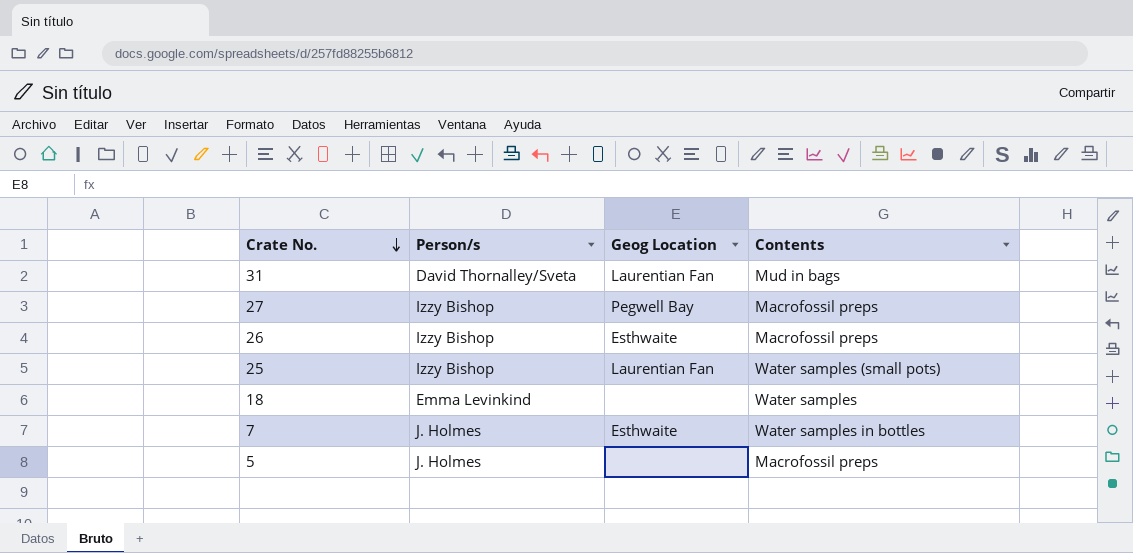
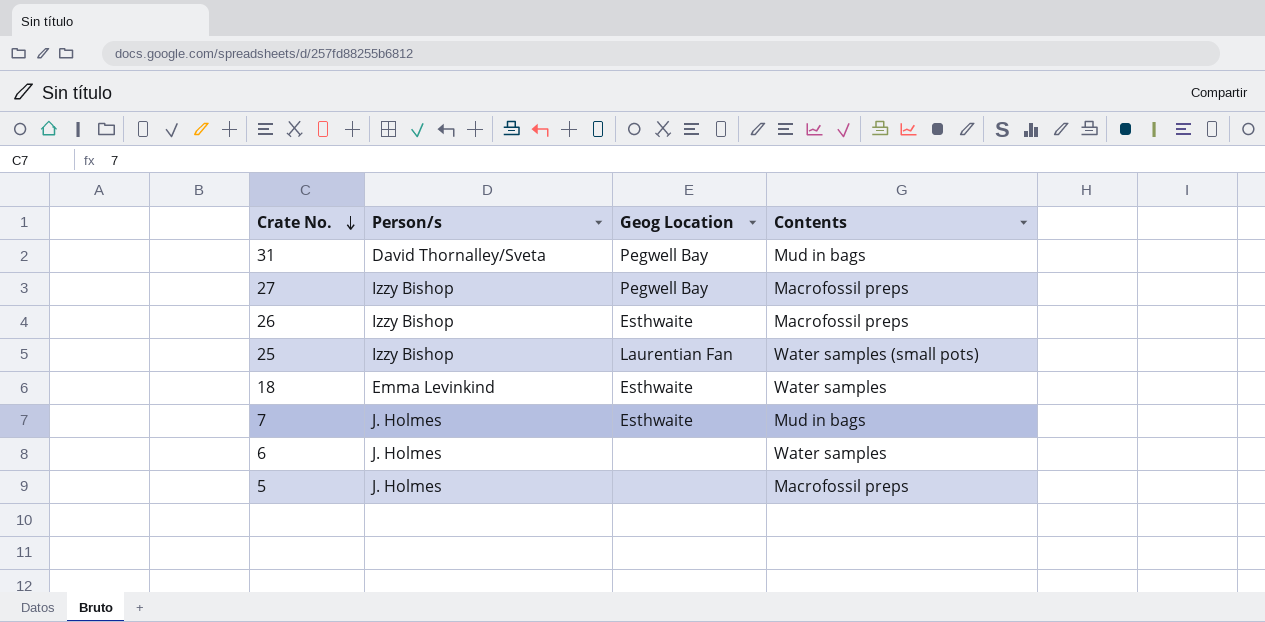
31 | Geog Location: Laurentian Fan -> Pegwell Bay
18 | Geog Location: none -> Esthwaite
7 | Contents: Water samples in bottles -> Mud in bags
row 6: none -> J. Holmes | none | Water samples

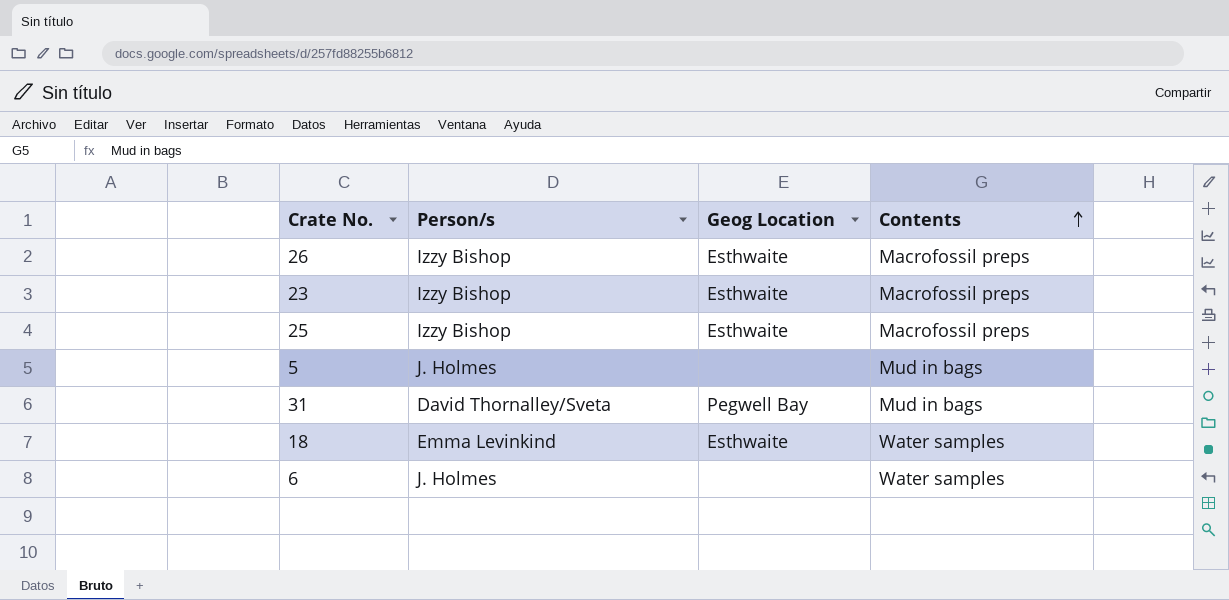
row order: Crate No. descending -> Contents ascending
row 27: Izzy Bishop | Pegwell Bay | Macrofossil preps -> none
row 7: J. Holmes | Esthwaite | Mud in bags -> none
row 23: none -> Izzy Bishop | Esthwaite | Macrofossil preps
25 | Geog Location: Laurentian Fan -> Esthwaite
25 | Contents: Water samples (small pots) -> Macrofossil preps
5 | Contents: Macrofossil preps -> Mud in bags

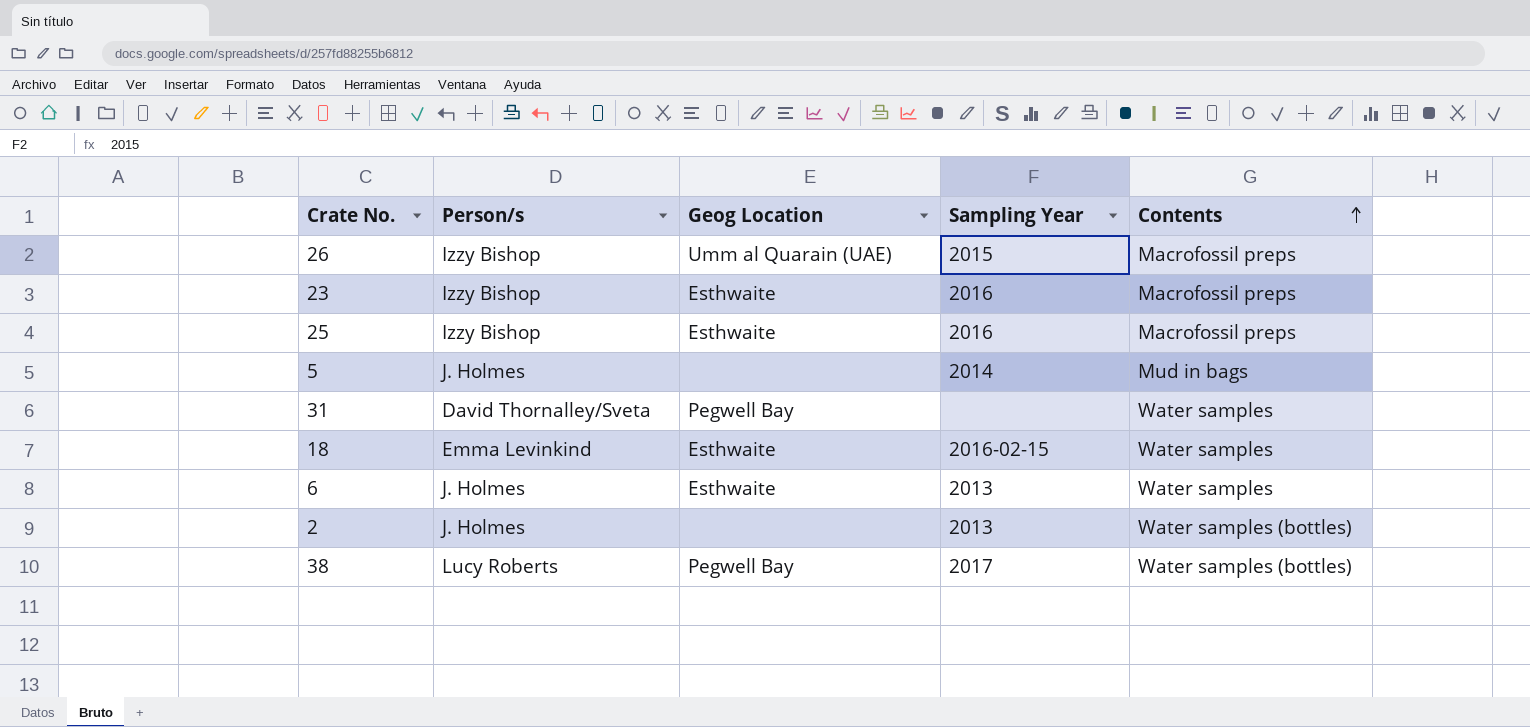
column Sampling Year | position: none -> 4
26 | Geog Location: Esthwaite -> Umm al Quarain (UAE)
31 | Contents: Mud in bags -> Water samples
6 | Geog Location: none -> Esthwaite
row 2: none -> J. Holmes | none | 2013 | Water samples (bottles)
row 38: none -> Lucy Roberts | Pegwell Bay | 2017 | Water samples (bottles)

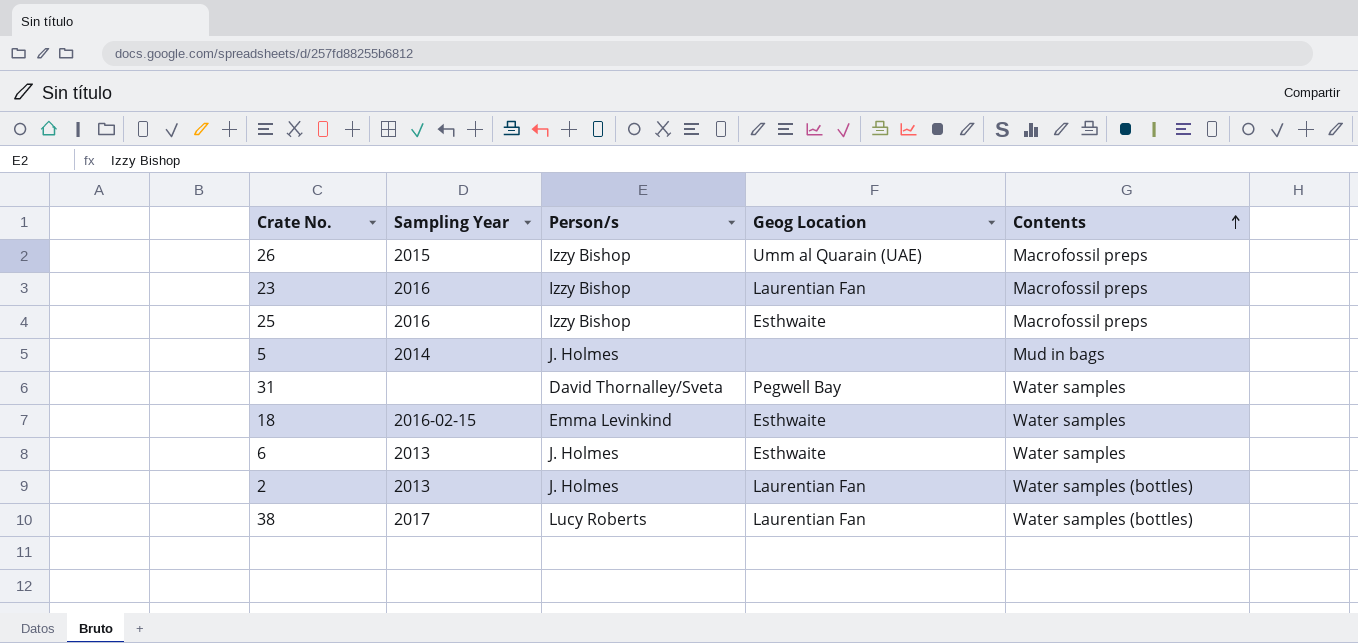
column Sampling Year | position: 4 -> 2
23 | Geog Location: Esthwaite -> Laurentian Fan
2 | Geog Location: none -> Laurentian Fan
38 | Geog Location: Pegwell Bay -> Laurentian Fan

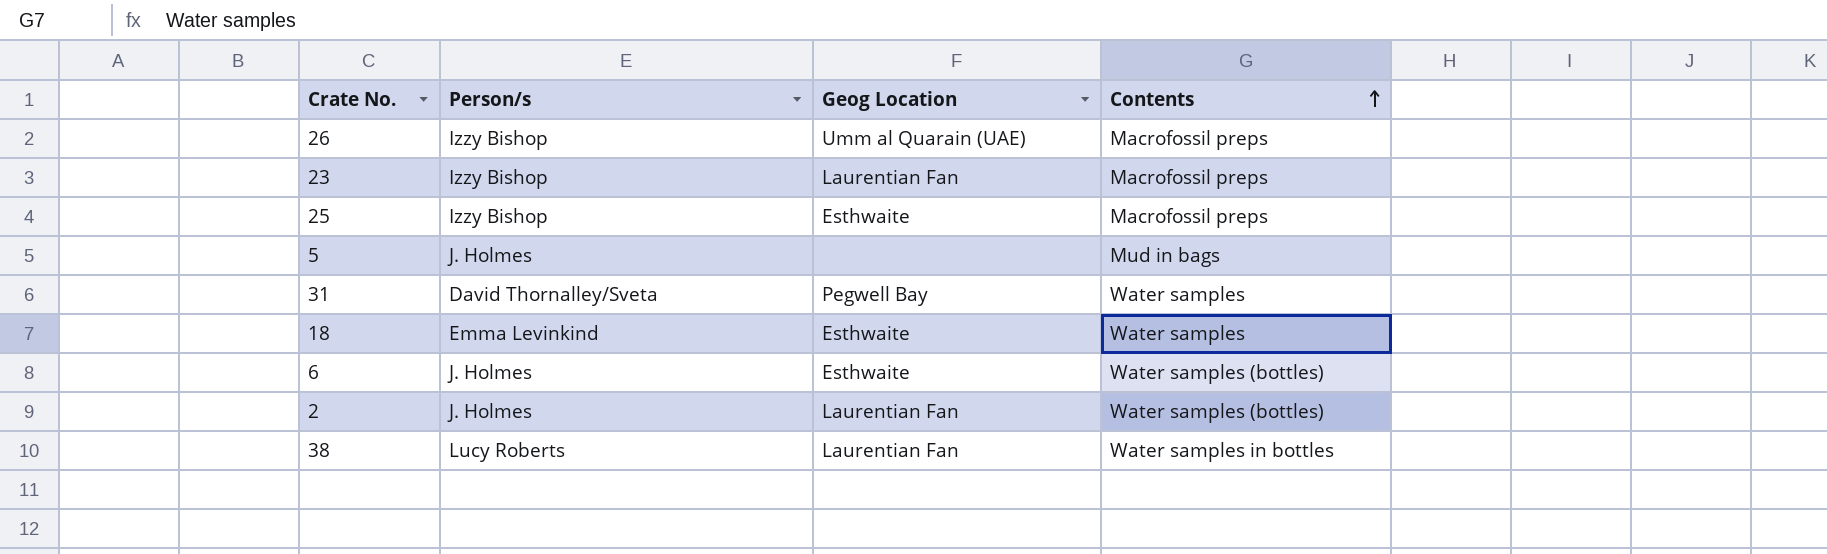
column Sampling Year | position: 2 -> none
6 | Contents: Water samples -> Water samples (bottles)
38 | Contents: Water samples (bottles) -> Water samples in bottles

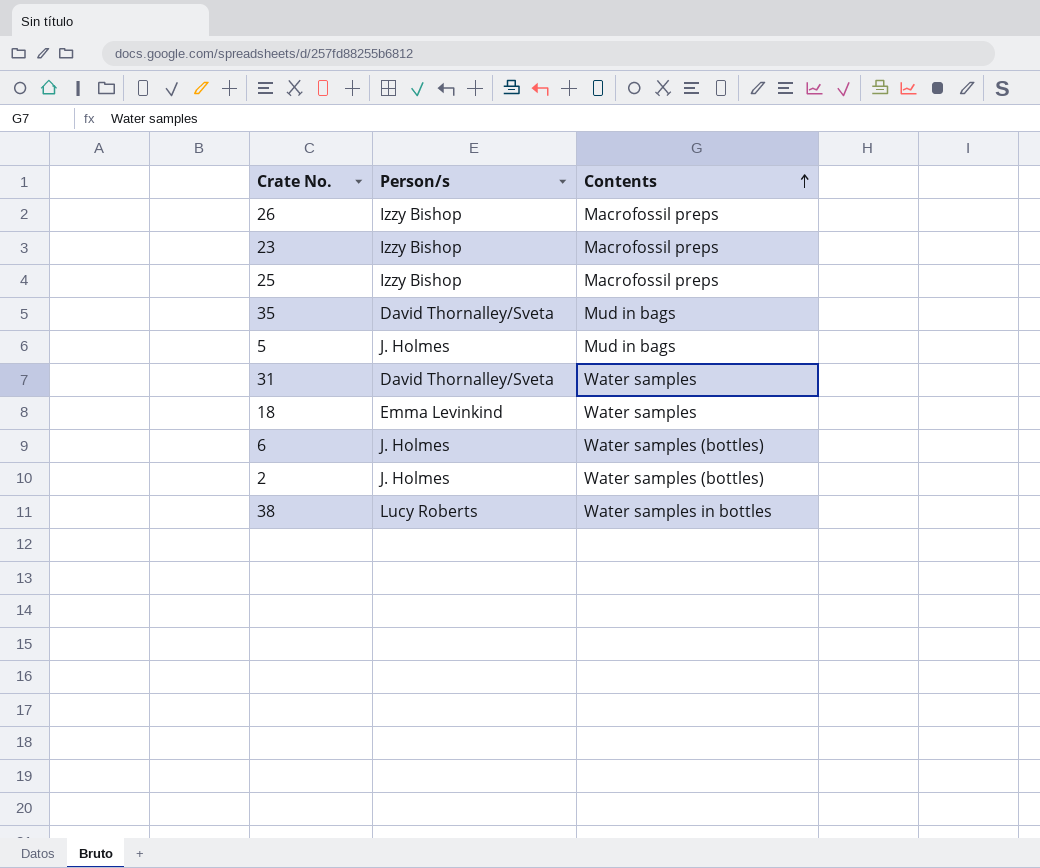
column Geog Location | position: 3 -> none
row 35: none -> David Thornalley/Sveta | Mud in bags

